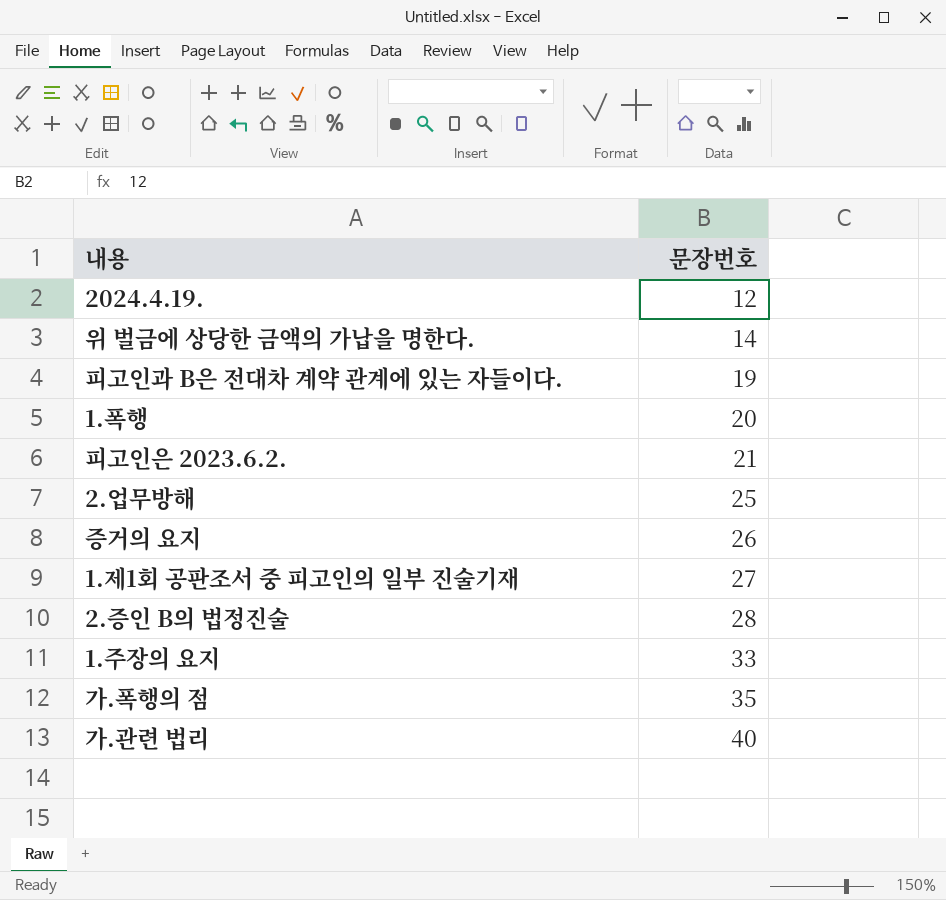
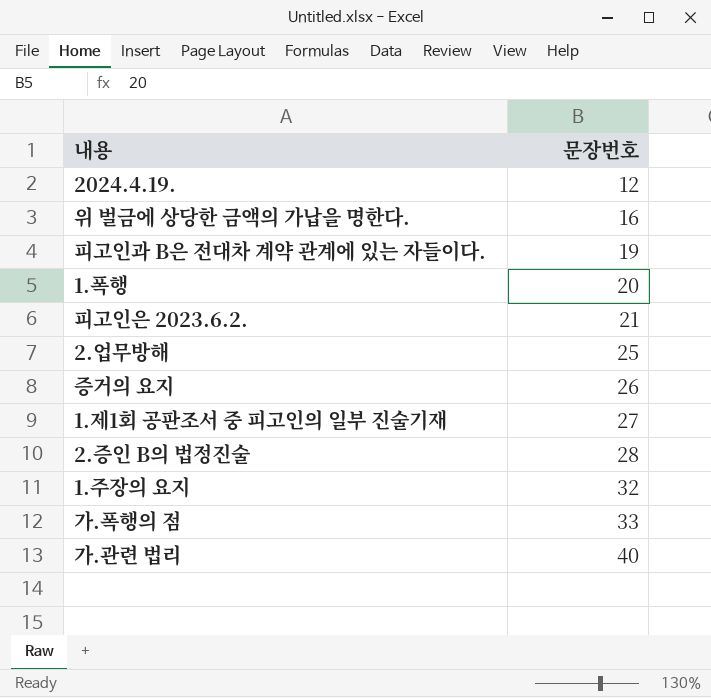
위 벌금에 상당한 금액의 가납을 명한다. | 문장번호: 14 -> 16
1.주장의 요지 | 문장번호: 33 -> 32
가.폭행의 점 | 문장번호: 35 -> 33

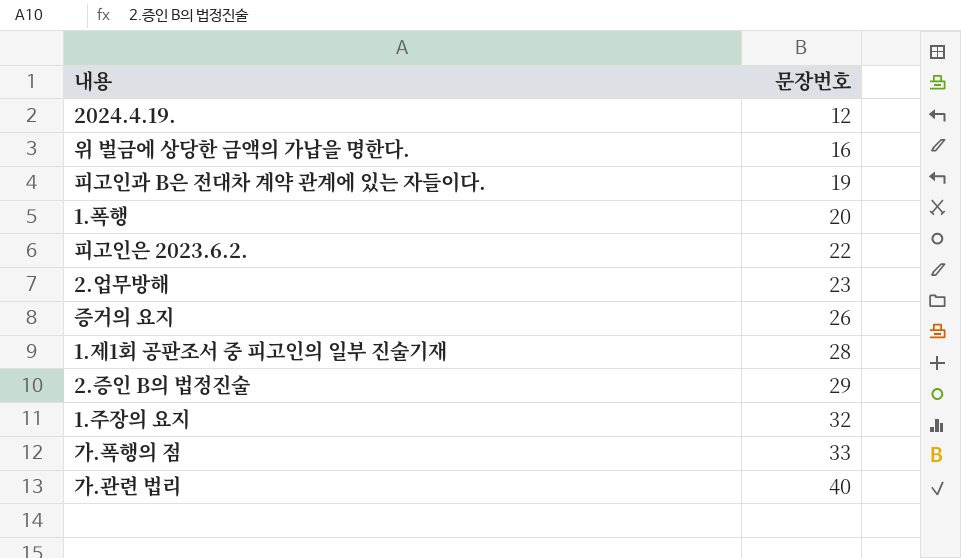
피고인은 2023.6.2. | 문장번호: 21 -> 22
2.업무방해 | 문장번호: 25 -> 23
1.제1회 공판조서 중 피고인의 일부 진술기재 | 문장번호: 27 -> 28
2.증인 B의 법정진술 | 문장번호: 28 -> 29

